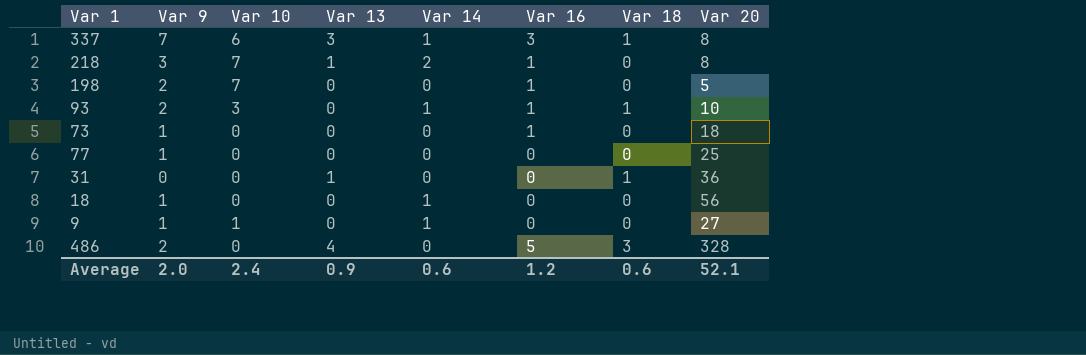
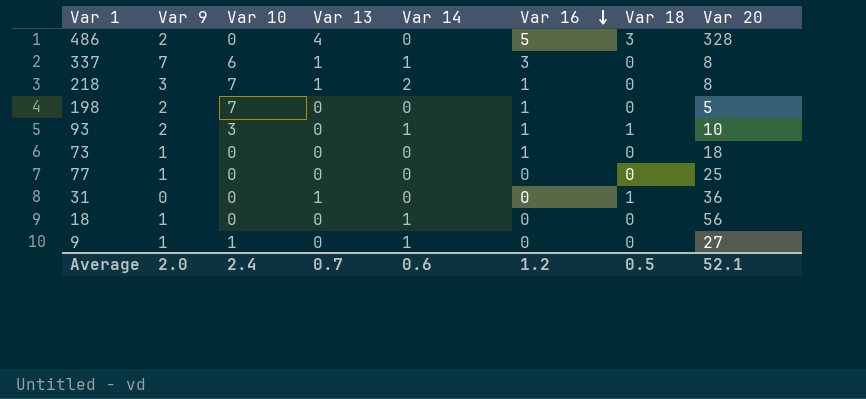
row order: none -> Var 16 descending
337 | Var 13: 3 -> 1
337 | Var 18: 1 -> 0
Average | Var 13: 0.9 -> 0.7
Average | Var 18: 0.6 -> 0.5

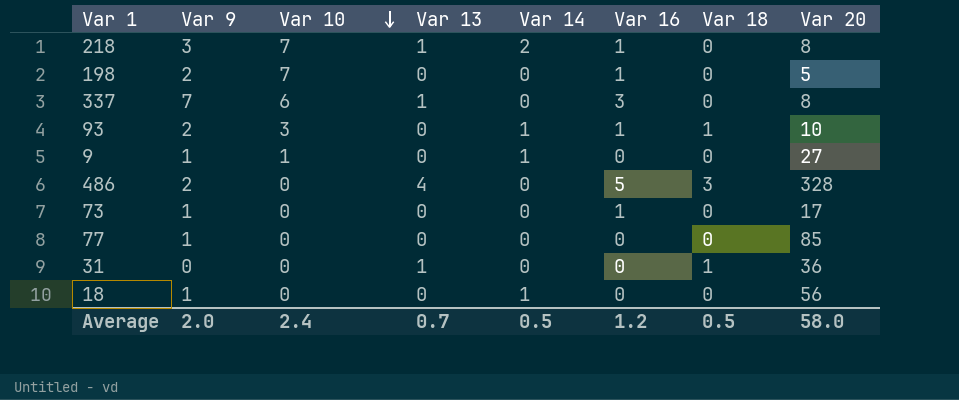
row order: Var 16 descending -> Var 10 descending
337 | Var 14: 1 -> 0
73 | Var 20: 18 -> 17
77 | Var 20: 25 -> 85
Average | Var 14: 0.6 -> 0.5
Average | Var 20: 52.1 -> 58.0

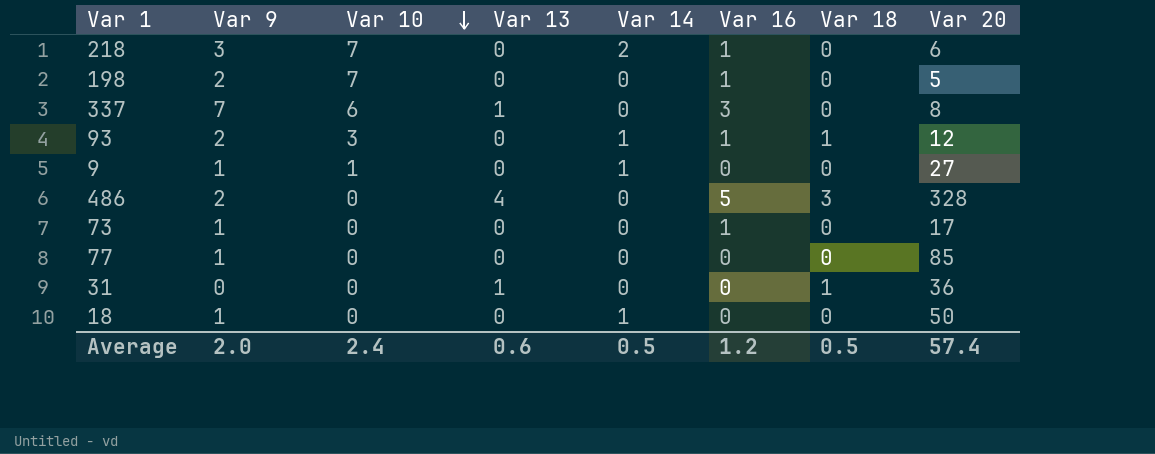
218 | Var 13: 1 -> 0
218 | Var 20: 8 -> 6
93 | Var 20: 10 -> 12
18 | Var 20: 56 -> 50
Average | Var 13: 0.7 -> 0.6
Average | Var 20: 58.0 -> 57.4

